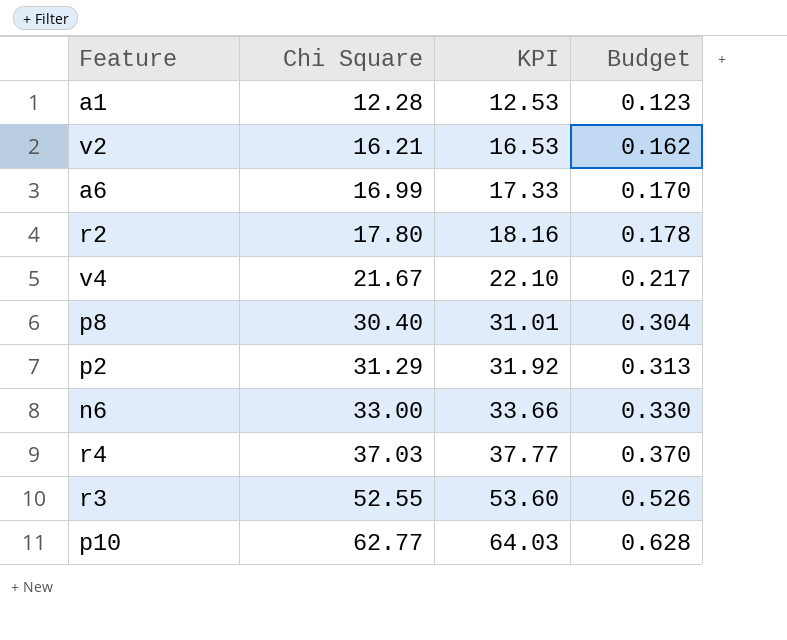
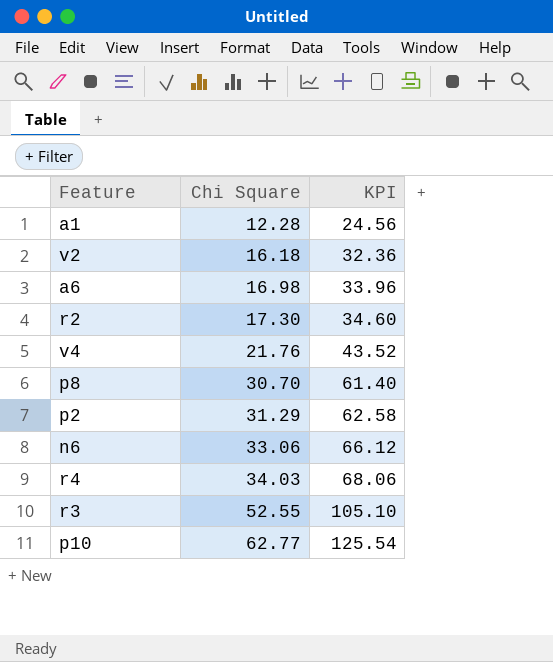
column Budget | formula: [Chi Square] * 0.01 -> none
column KPI | formula: [Chi Square] * 1.02 -> [Chi Square] * 2
v2 | Chi Square: 16.21 -> 16.18
a6 | Chi Square: 16.99 -> 16.98
r2 | Chi Square: 17.80 -> 17.30
v4 | Chi Square: 21.67 -> 21.76
p8 | Chi Square: 30.40 -> 30.70
n6 | Chi Square: 33.00 -> 33.06
r4 | Chi Square: 37.03 -> 34.03

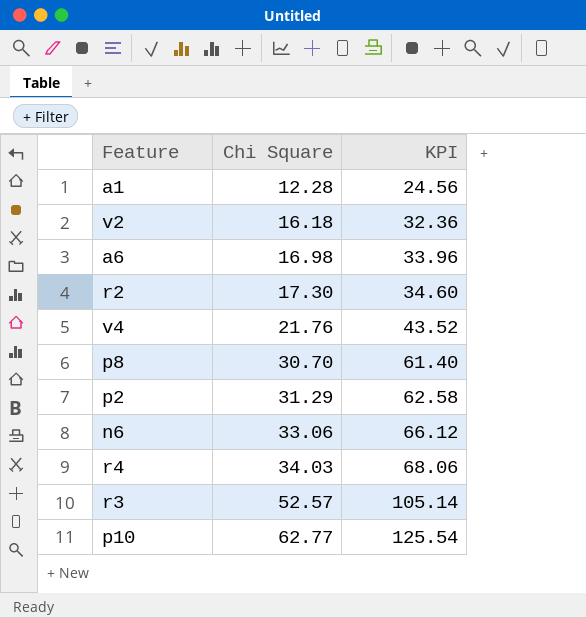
r3 | Chi Square: 52.55 -> 52.57
r3 | KPI: 105.10 -> 105.14

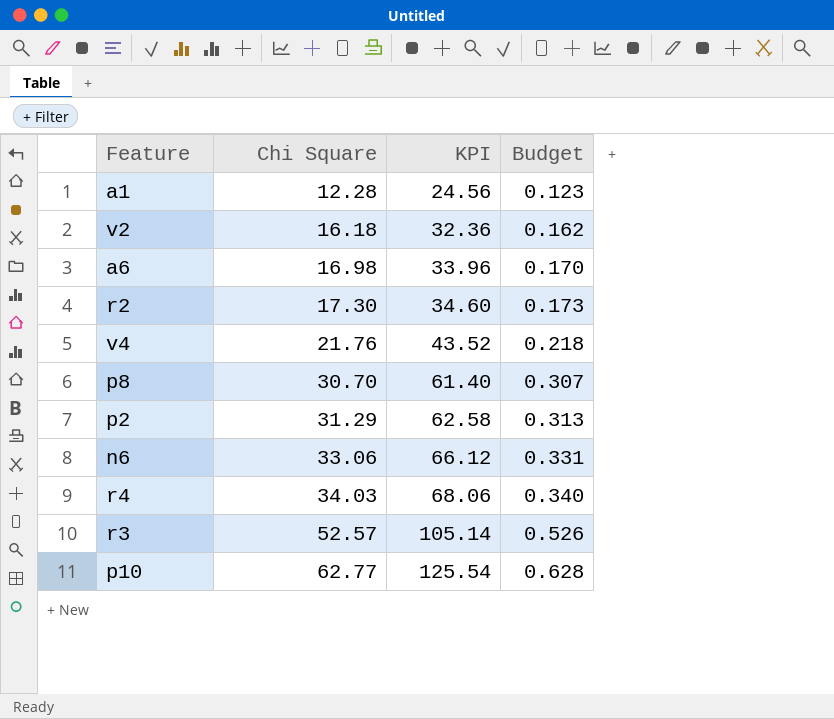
column Budget | formula: none -> [Chi Square] * 0.01

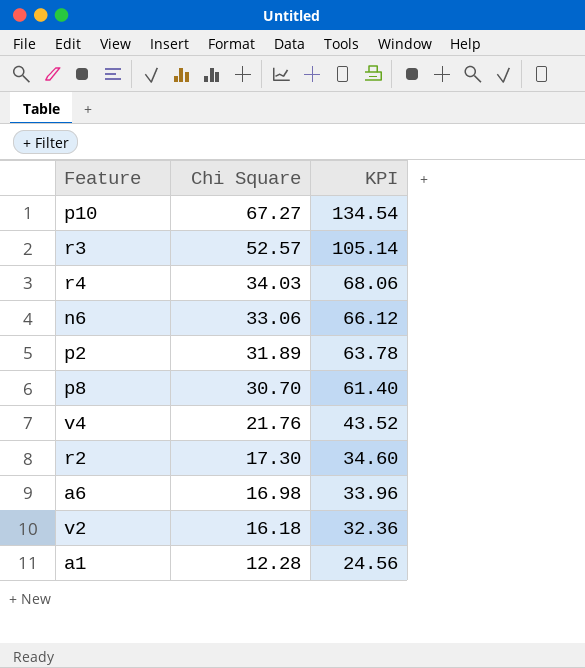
row order: Chi Square ascending -> Chi Square descending
column Budget | formula: [Chi Square] * 0.01 -> none
p10 | Chi Square: 62.77 -> 67.27
p10 | KPI: 125.54 -> 134.54
p2 | Chi Square: 31.29 -> 31.89
p2 | KPI: 62.58 -> 63.78

